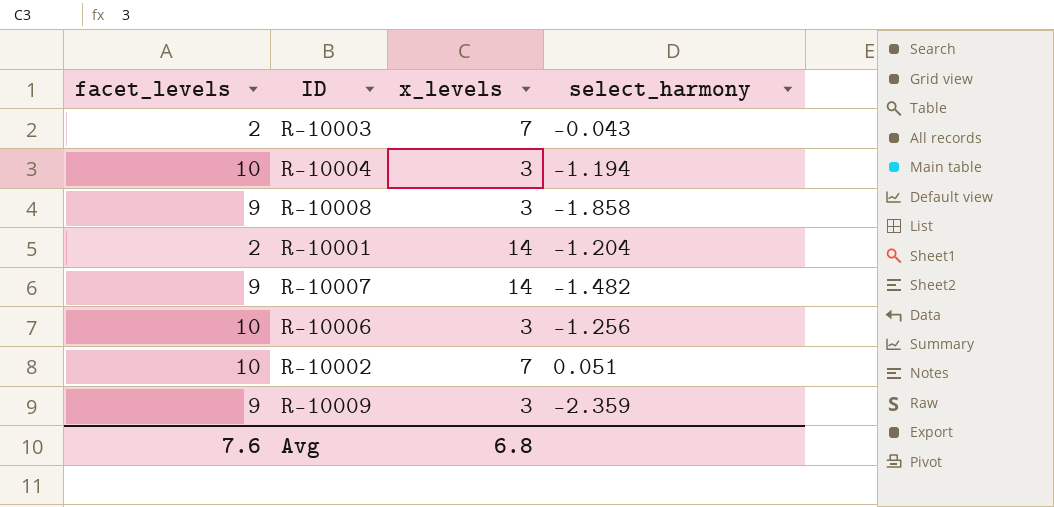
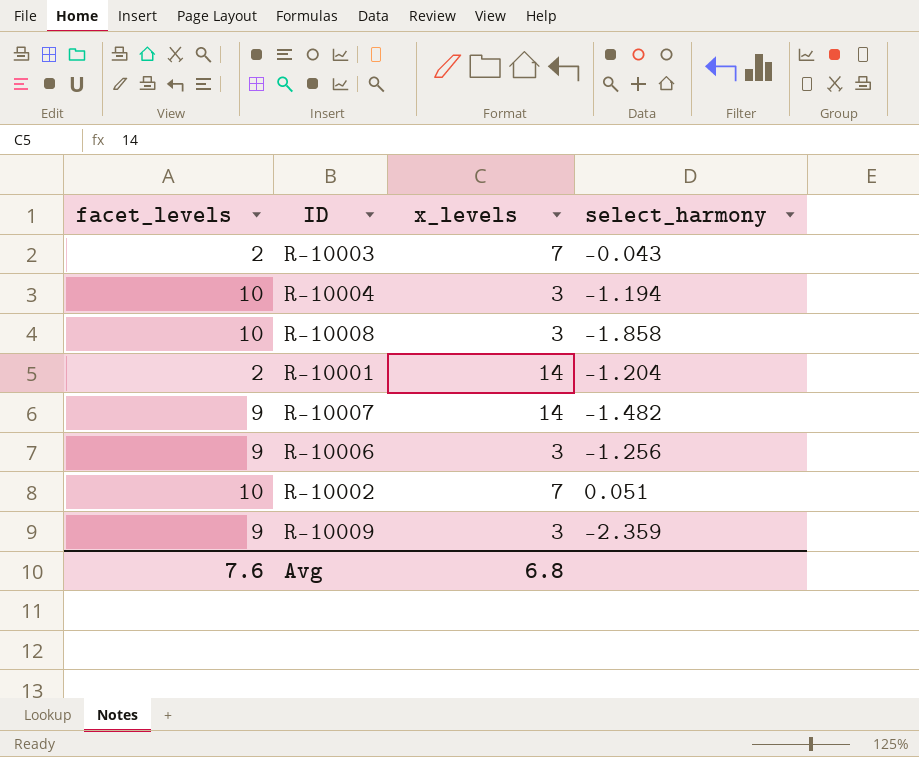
R-10008 | facet_levels: 9 -> 10
R-10006 | facet_levels: 10 -> 9

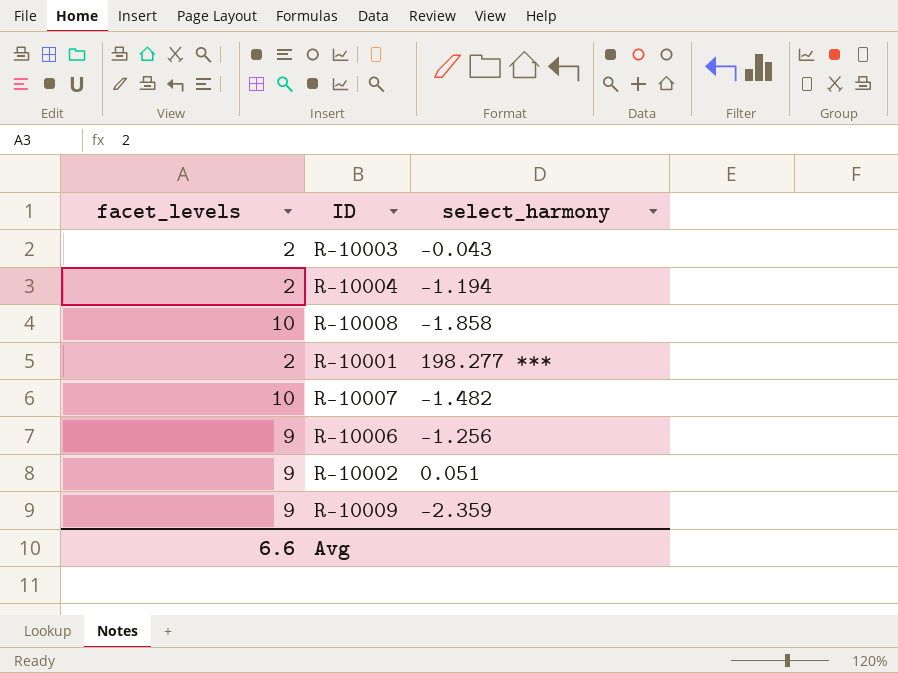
column x_levels | position: 3 -> none
R-10004 | facet_levels: 10 -> 2
R-10001 | select_harmony: -1.204 -> 198.277 ***
R-10007 | facet_levels: 9 -> 10
R-10002 | facet_levels: 10 -> 9
Avg | facet_levels: 7.6 -> 6.6

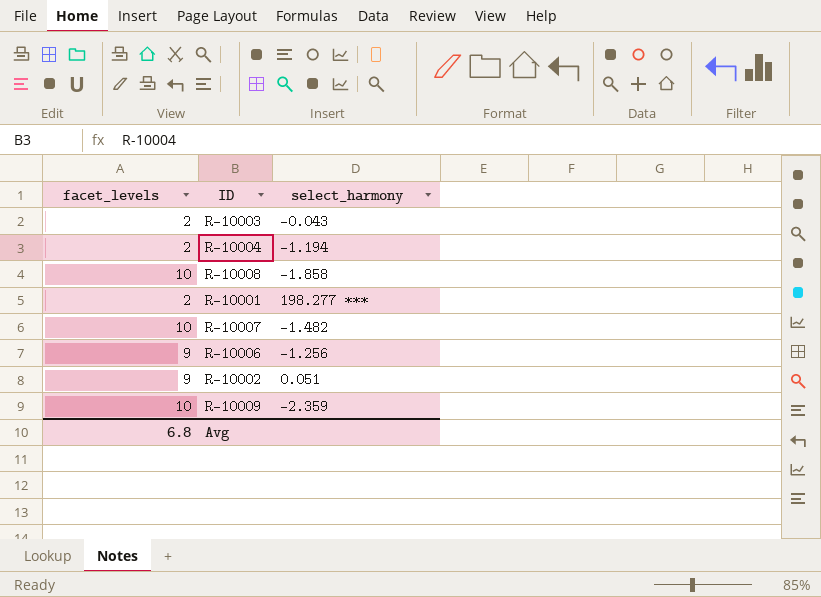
R-10009 | facet_levels: 9 -> 10
Avg | facet_levels: 6.6 -> 6.8

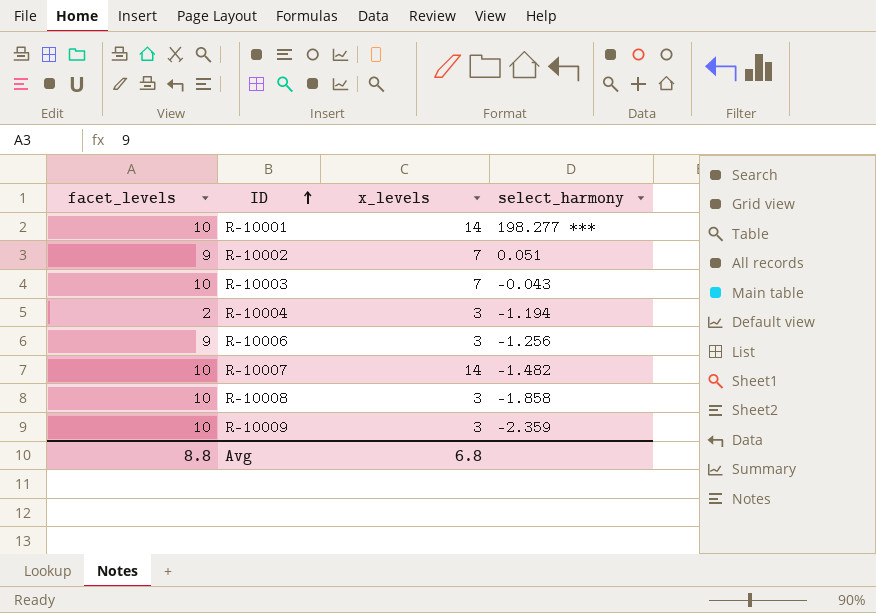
row order: none -> ID ascending
column x_levels | position: none -> 3
R-10001 | facet_levels: 2 -> 10
R-10003 | facet_levels: 2 -> 10
Avg | facet_levels: 6.8 -> 8.8

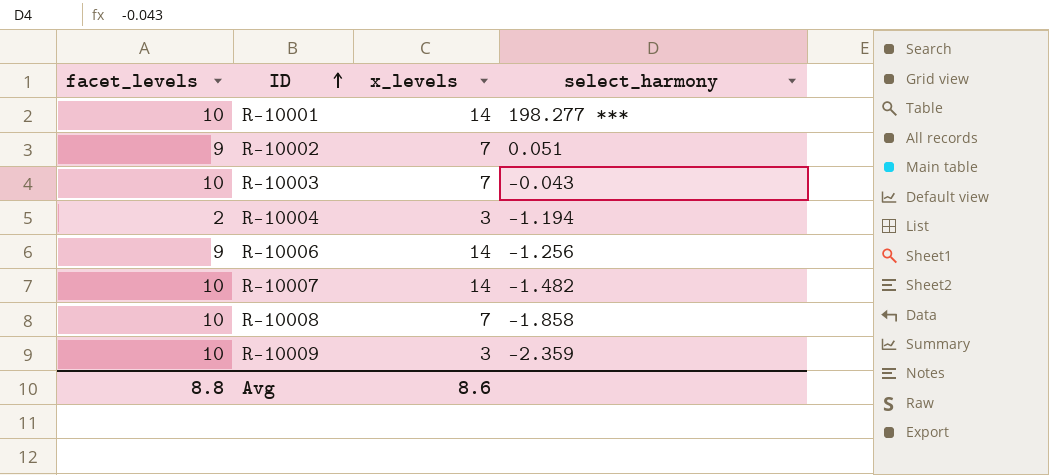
R-10006 | x_levels: 3 -> 14
R-10008 | x_levels: 3 -> 7
Avg | x_levels: 6.8 -> 8.6

